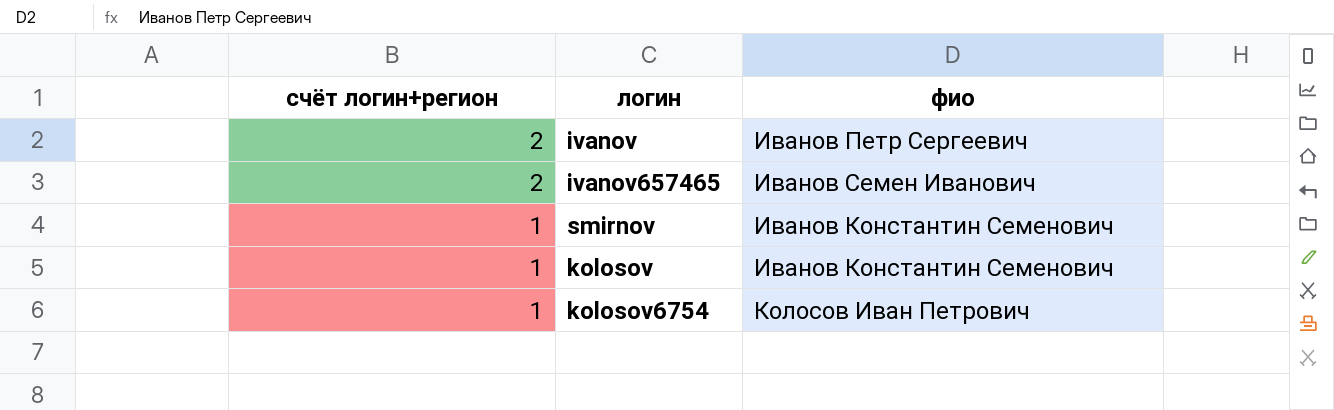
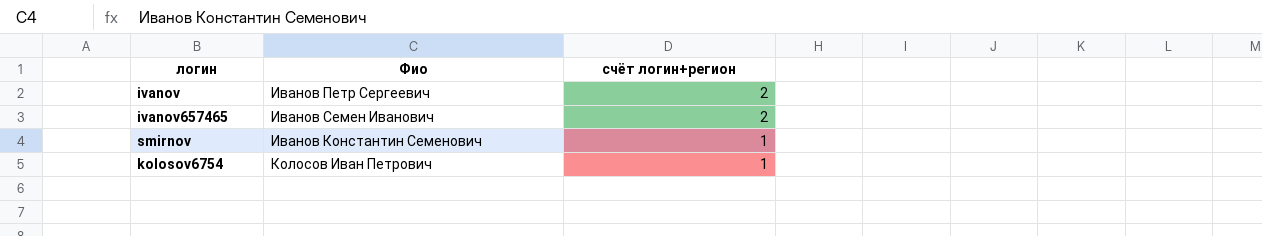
column name: фио -> Фио
column счёт логин+регион | position: 1 -> 3
row kolosov: 1 | Иванов Константин Семенович -> none

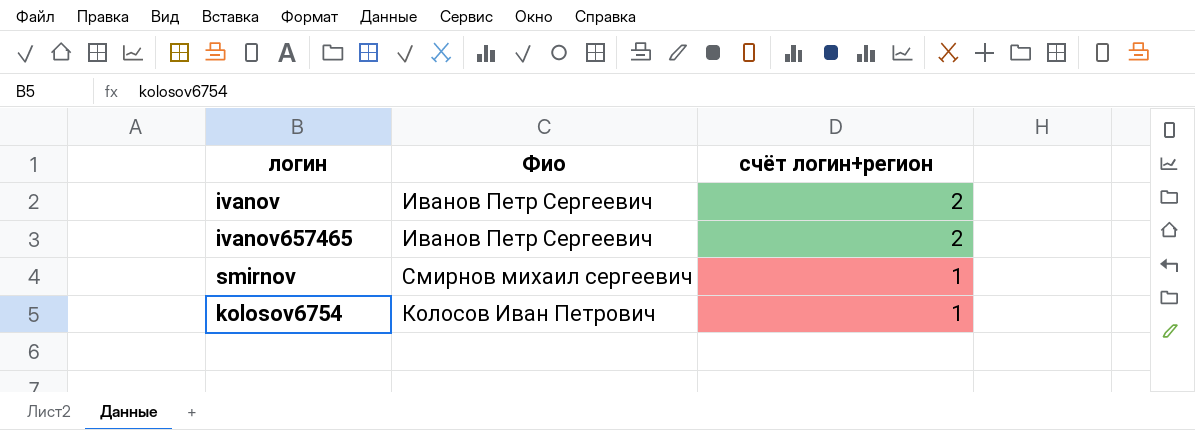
ivanov657465 | Фио: Иванов Семен Иванович -> Иванов Петр Сергеевич
smirnov | Фио: Иванов Константин Семенович -> Смирнов михаил сергеевич

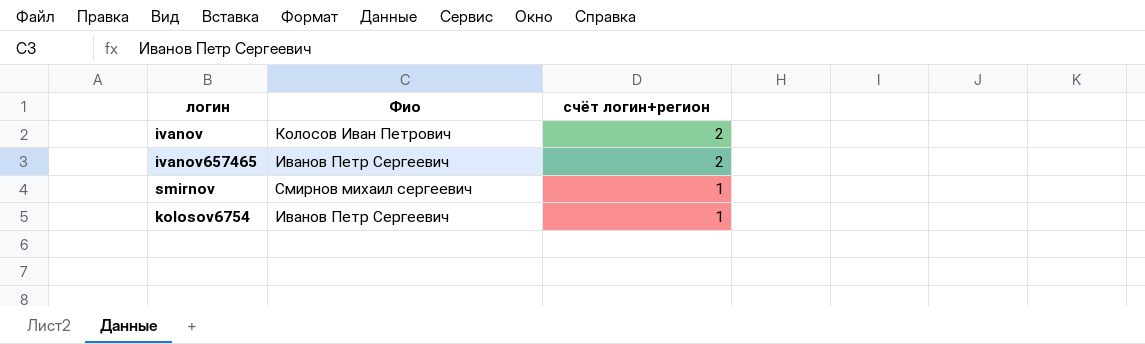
ivanov | Фио: Иванов Петр Сергеевич -> Колосов Иван Петрович
kolosov6754 | Фио: Колосов Иван Петрович -> Иванов Петр Сергеевич

